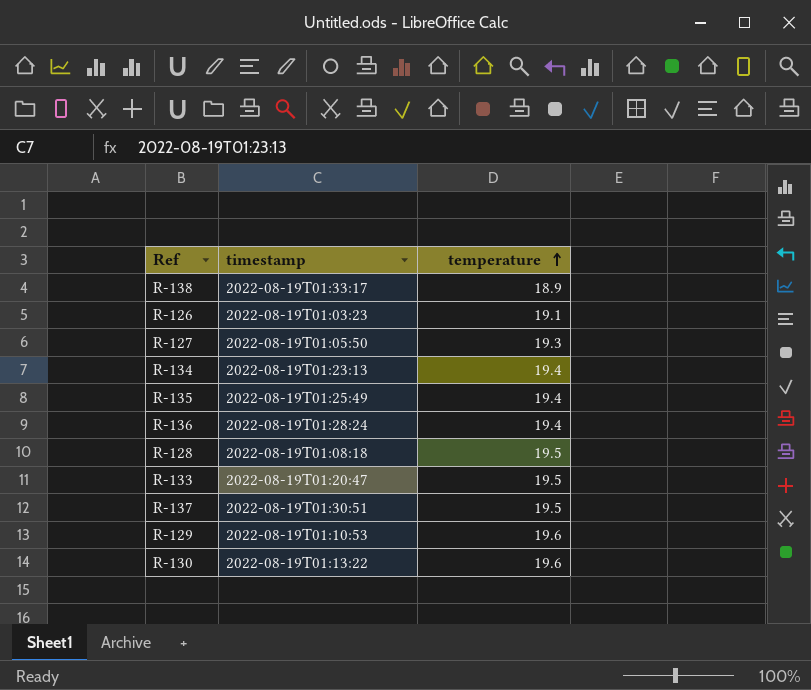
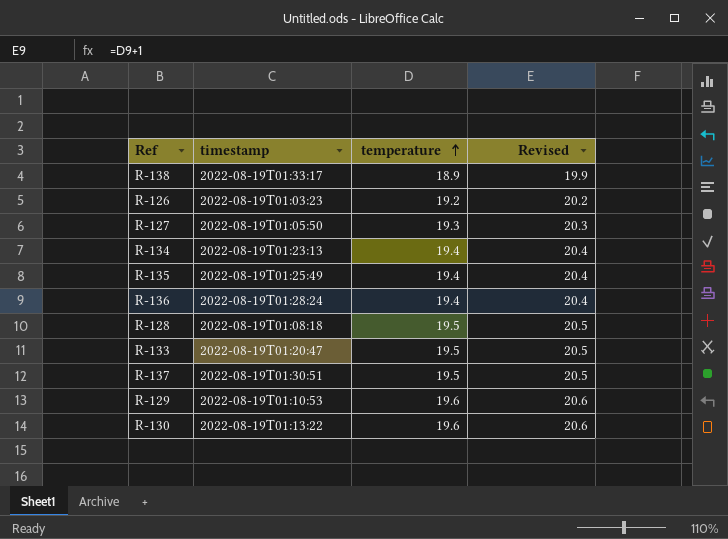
column Revised | formula: none -> [temperature] + 1
R-126 | temperature: 19.1 -> 19.2

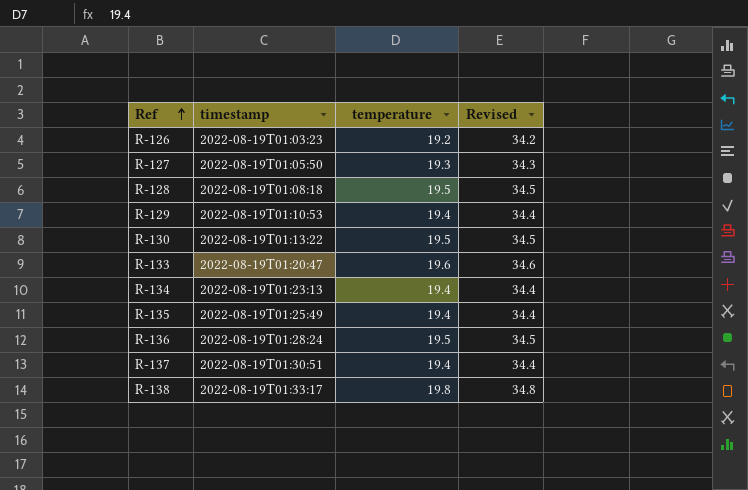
row order: temperature ascending -> Ref ascending
column Revised | formula: [temperature] + 1 -> [temperature] + 15
R-129 | temperature: 19.6 -> 19.4
R-130 | temperature: 19.6 -> 19.5
R-133 | temperature: 19.5 -> 19.6
R-136 | temperature: 19.4 -> 19.5
R-137 | temperature: 19.5 -> 19.4
R-138 | temperature: 18.9 -> 19.8

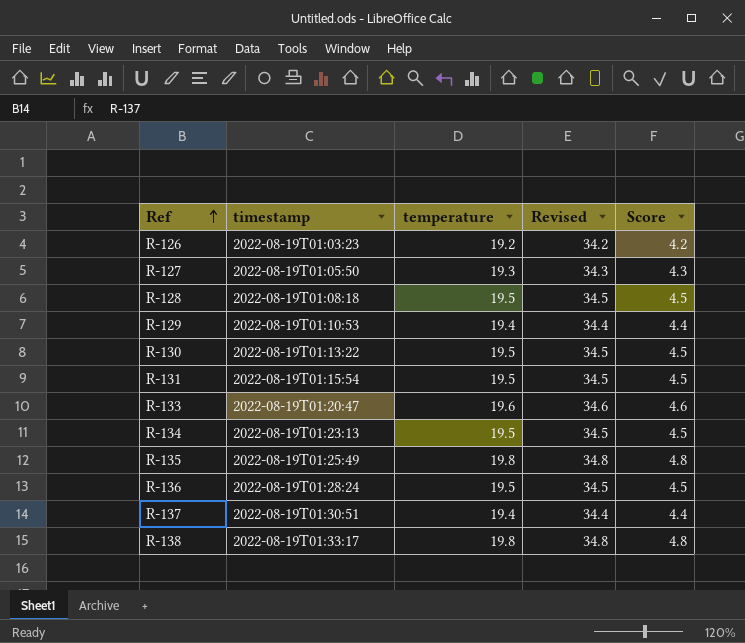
column Score | formula: none -> [temperature] - 15
row R-131: none -> 2022-08-19T01:15:54 | 19.5 | 34.5 | 4.5
R-134 | temperature: 19.4 -> 19.5
R-134 | Revised: 34.4 -> 34.5
R-135 | temperature: 19.4 -> 19.8
R-135 | Revised: 34.4 -> 34.8

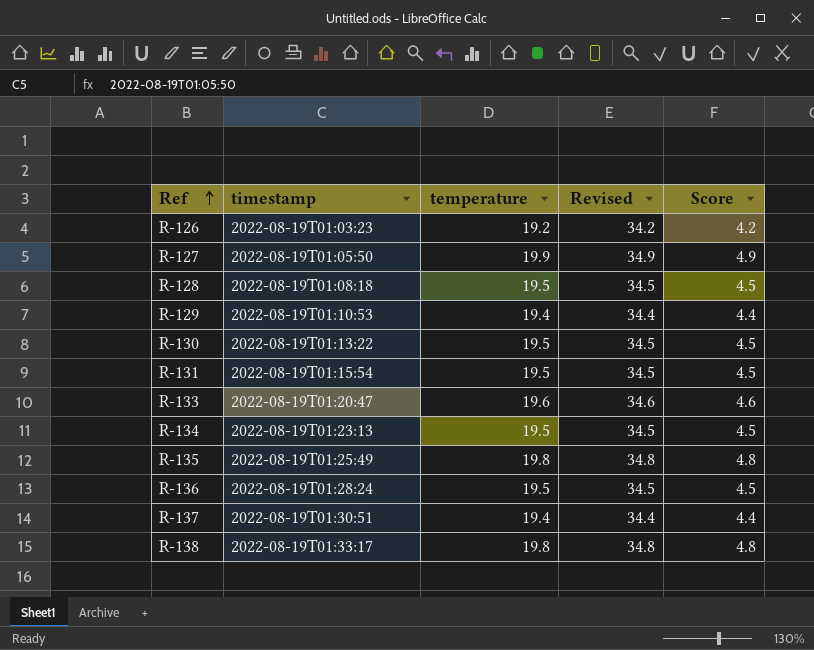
R-127 | temperature: 19.3 -> 19.9
R-127 | Revised: 34.3 -> 34.9
R-127 | Score: 4.3 -> 4.9

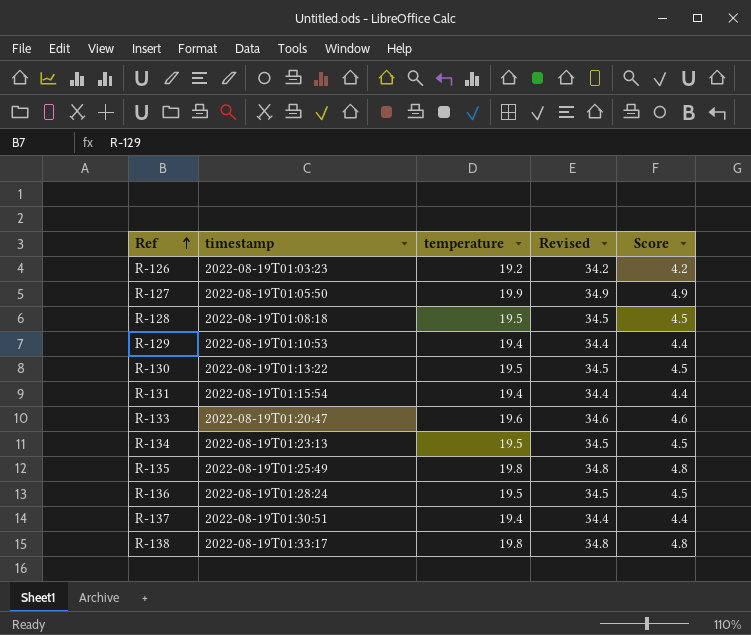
R-131 | temperature: 19.5 -> 19.4
R-131 | Revised: 34.5 -> 34.4
R-131 | Score: 4.5 -> 4.4

